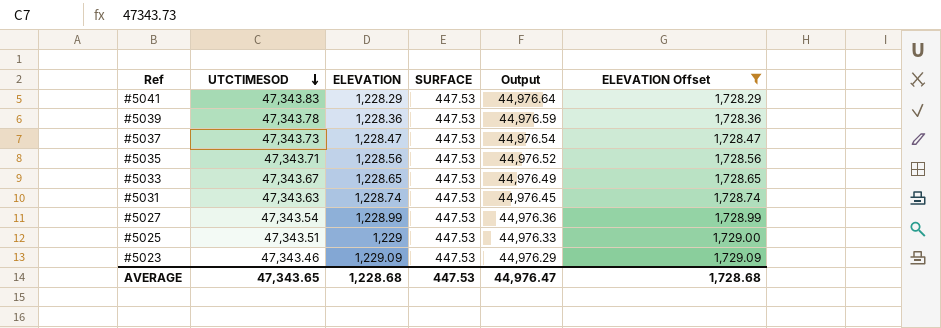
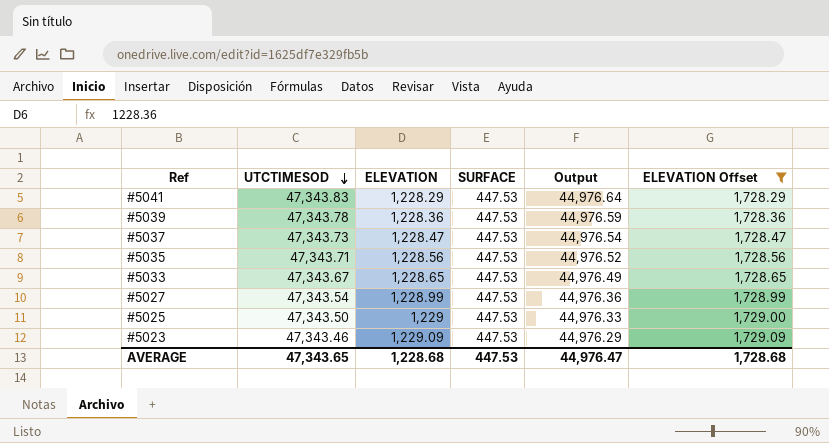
row #5031: 47,343.63 | 1,228.74 | 447.53 | 44,976.45 | 1,728.74 -> none
#5025 | UTCTIMESOD: 47,343.51 -> 47,343.50

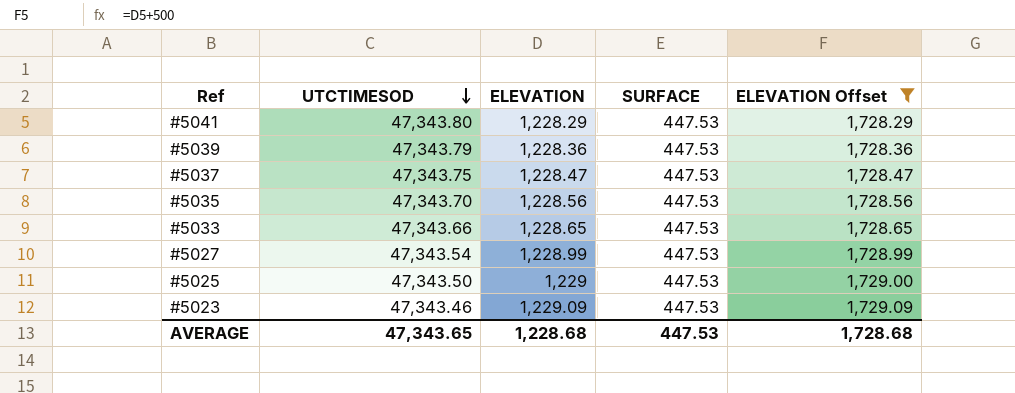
column Output | formula: [UTCTIMESOD] * 0.95 -> none
#5041 | UTCTIMESOD: 47,343.83 -> 47,343.80
#5039 | UTCTIMESOD: 47,343.78 -> 47,343.79
#5037 | UTCTIMESOD: 47,343.73 -> 47,343.75
#5035 | UTCTIMESOD: 47,343.71 -> 47,343.70
#5033 | UTCTIMESOD: 47,343.67 -> 47,343.66

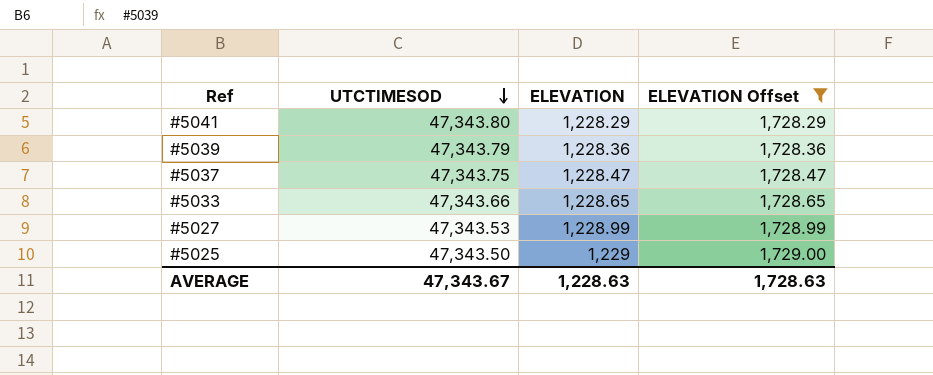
column SURFACE | position: 4 -> none
row #5035: 47,343.70 | 1,228.56 | 447.53 | 1,728.56 -> none
row #5023: 47,343.46 | 1,229.09 | 447.53 | 1,729.09 -> none
#5027 | UTCTIMESOD: 47,343.54 -> 47,343.53
AVERAGE | UTCTIMESOD: 47,343.65 -> 47,343.67
AVERAGE | ELEVATION: 1,228.68 -> 1,228.63
AVERAGE | ELEVATION Offset: 1,728.68 -> 1,728.63

